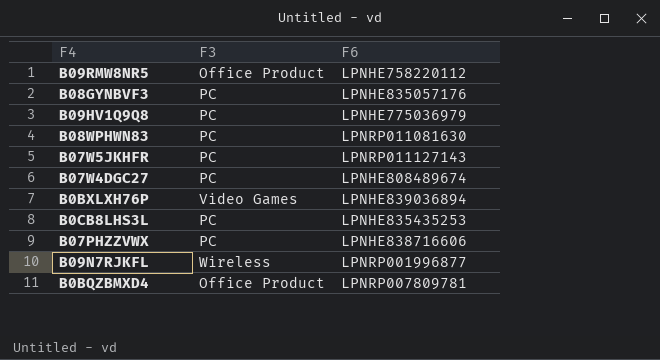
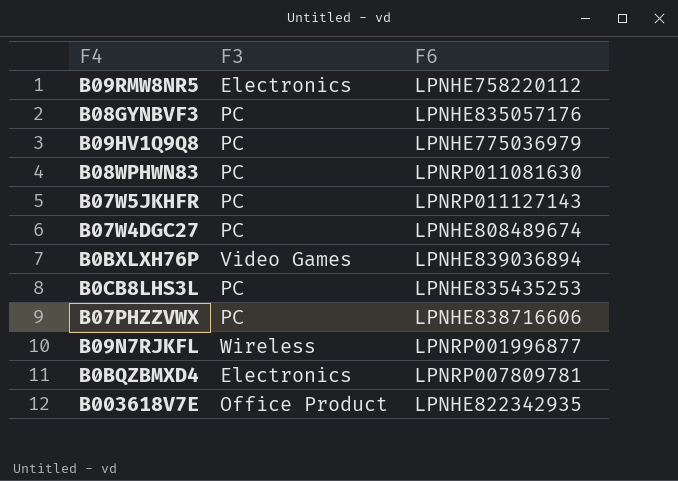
B09RMW8NR5 | F3: Office Product -> Electronics
B0BQZBMXD4 | F3: Office Product -> Electronics
row B003618V7E: none -> Office Product | LPNHE822342935

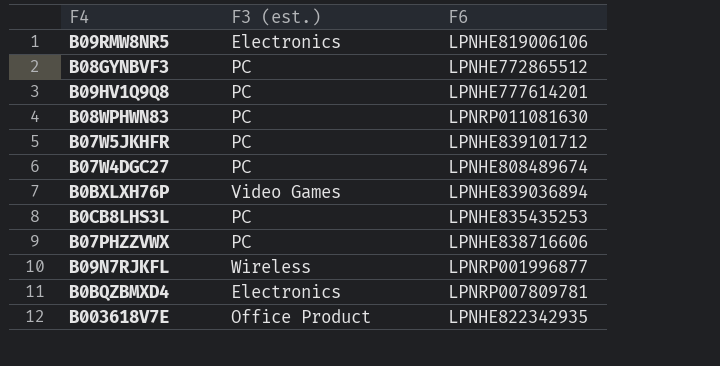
column name: F3 -> F3 (est.)
B09RMW8NR5 | F6: LPNHE758220112 -> LPNHE819006106
B08GYNBVF3 | F6: LPNHE835057176 -> LPNHE772865512
B09HV1Q9Q8 | F6: LPNHE775036979 -> LPNHE777614201
B07W5JKHFR | F6: LPNRP011127143 -> LPNHE839101712

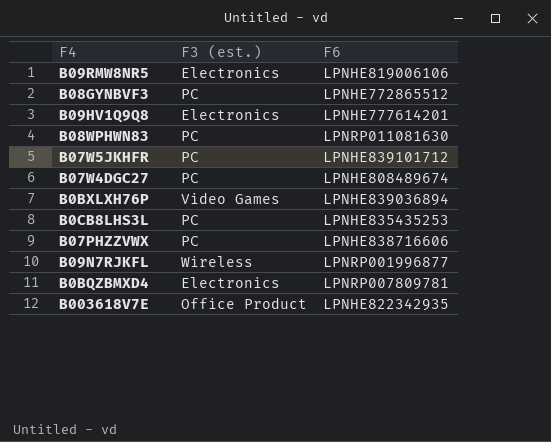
B09HV1Q9Q8 | F3 (est.): PC -> Electronics

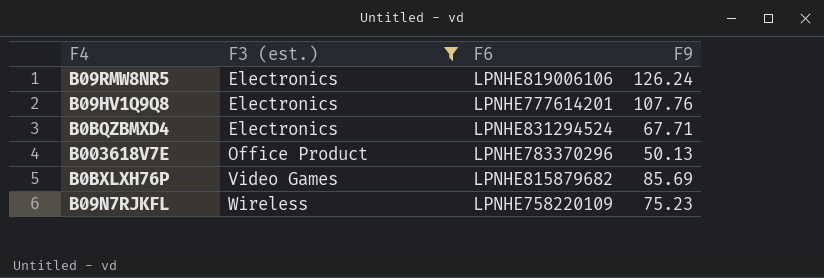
filter: none -> F3 (est.) != PC
row order: none -> F3 (est.) ascending
column F9 | position: none -> 4
B0BQZBMXD4 | F6: LPNRP007809781 -> LPNHE831294524
B003618V7E | F6: LPNHE822342935 -> LPNHE783370296
B0BXLXH76P | F6: LPNHE839036894 -> LPNHE815879682
B09N7RJKFL | F6: LPNRP001996877 -> LPNHE758220109

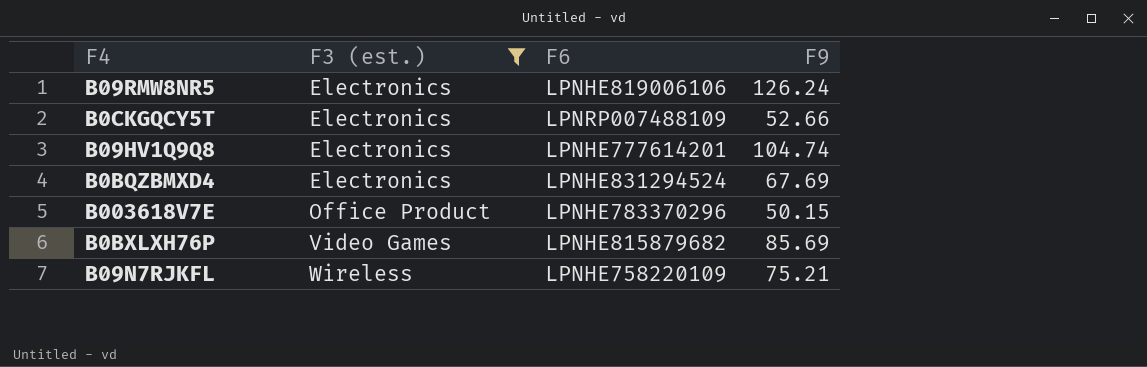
row B0CKGQCY5T: none -> Electronics | LPNRP007488109 | 52.66
B09HV1Q9Q8 | F9: 107.76 -> 104.74
B0BQZBMXD4 | F9: 67.71 -> 67.69
B003618V7E | F9: 50.13 -> 50.15
B09N7RJKFL | F9: 75.23 -> 75.21

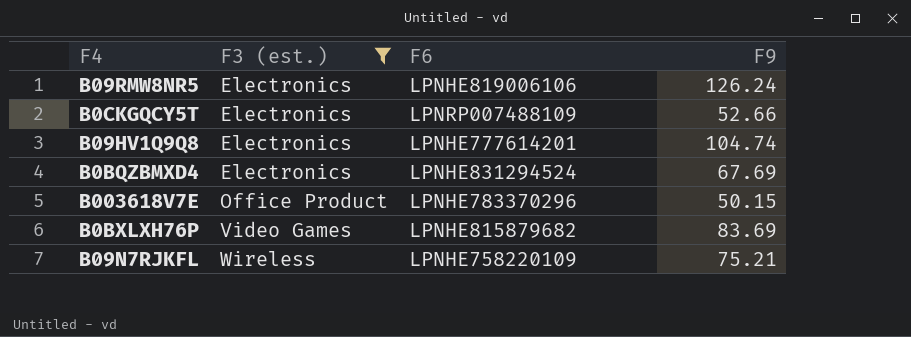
B0BXLXH76P | F9: 85.69 -> 83.69

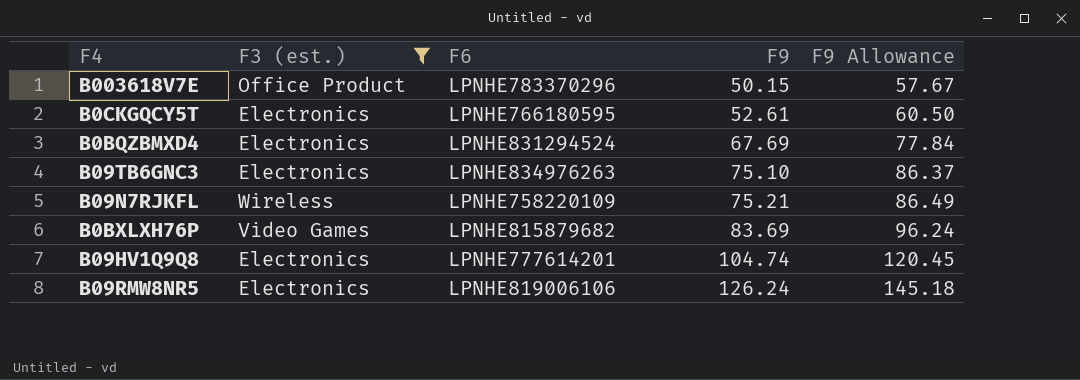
row order: F3 (est.) ascending -> F9 ascending
column F9 Allowance | formula: none -> [F9] * 1.15
B0CKGQCY5T | F6: LPNRP007488109 -> LPNHE766180595
B0CKGQCY5T | F9: 52.66 -> 52.61
row B09TB6GNC3: none -> Electronics | LPNHE834976263 | 75.10 | 86.37

